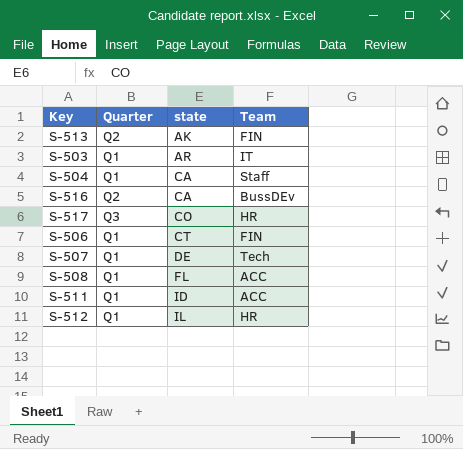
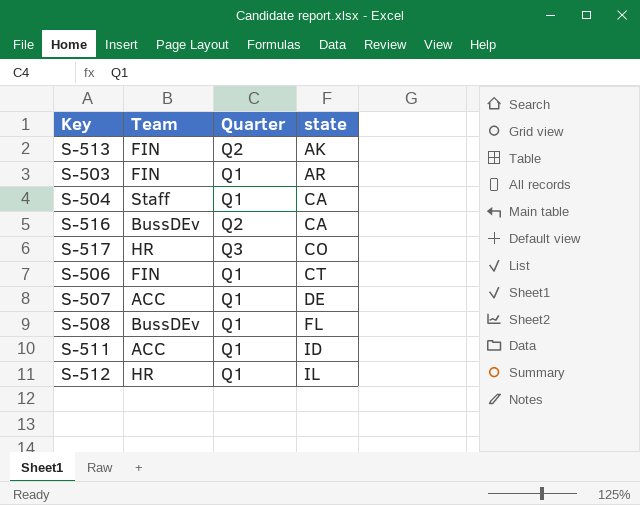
column Team | position: 4 -> 2
S-503 | Team: IT -> FIN
S-507 | Team: Tech -> ACC
S-508 | Team: ACC -> BussDEv

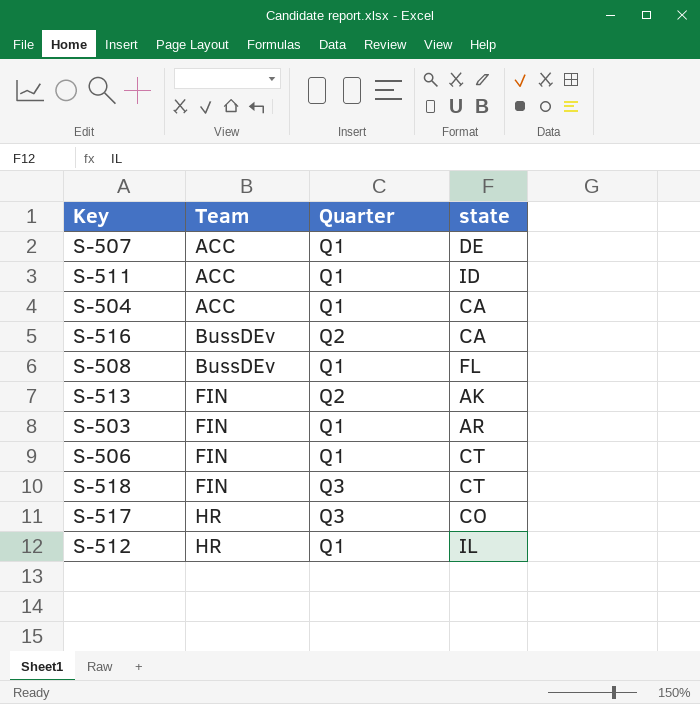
row order: state ascending -> Team ascending
S-504 | Team: Staff -> ACC
row S-518: none -> FIN | Q3 | CT

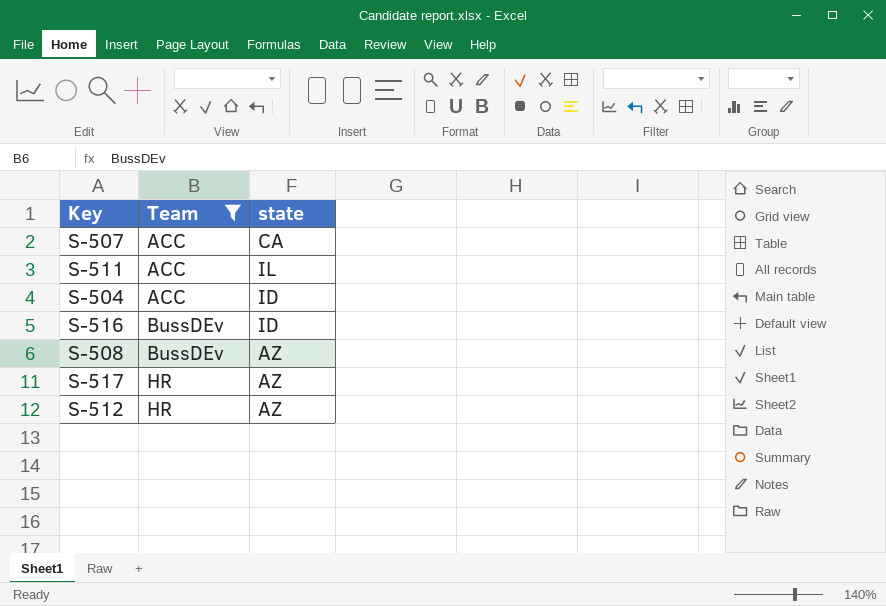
filter: none -> Team != FIN
column Quarter | position: 3 -> none
S-507 | state: DE -> CA
S-511 | state: ID -> IL
S-504 | state: CA -> ID
S-516 | state: CA -> ID
S-508 | state: FL -> AZ
S-517 | state: CO -> AZ
S-512 | state: IL -> AZ

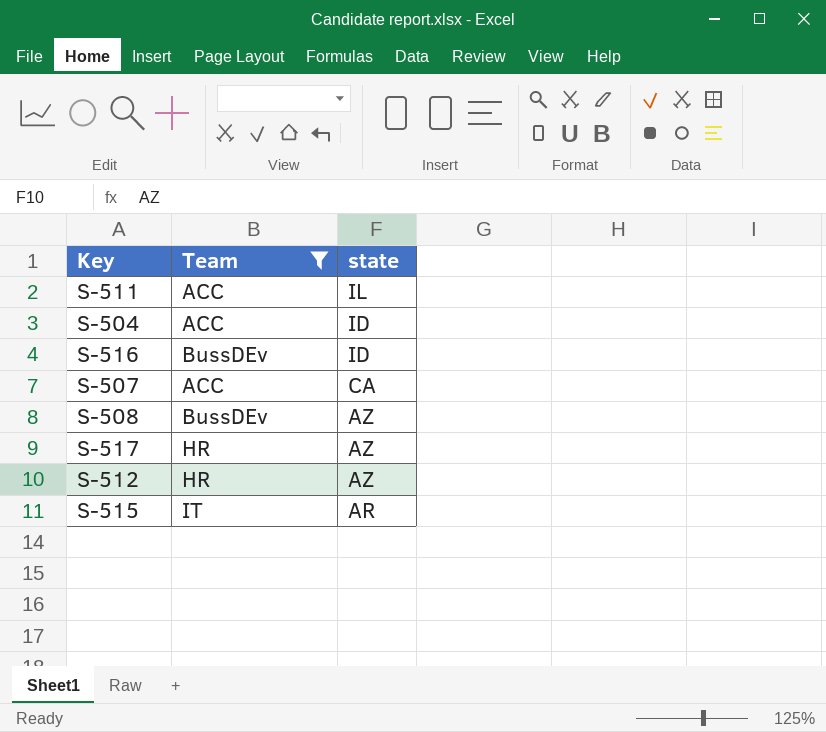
row order: Team ascending -> state descending
row S-515: none -> IT | AR

